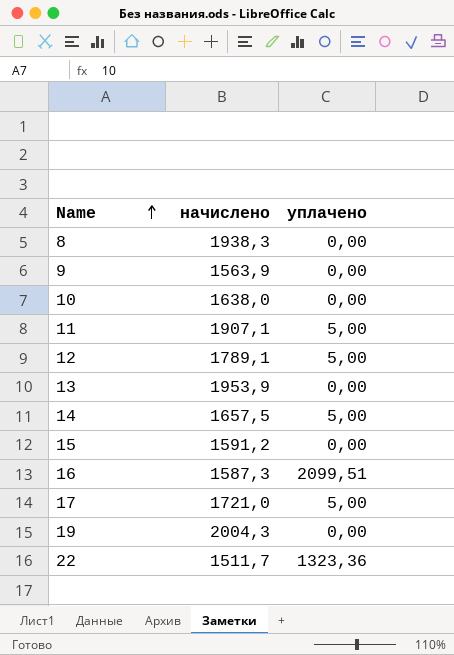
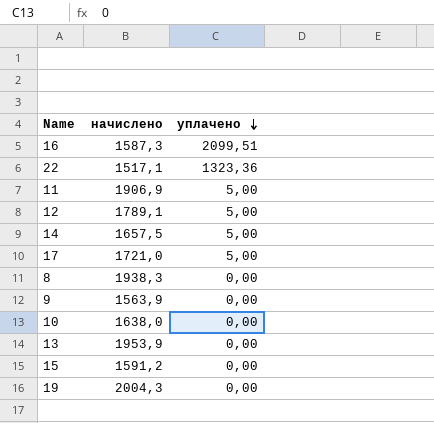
row order: Name ascending -> уплачено descending
22 | начислено: 1511,7 -> 1517,1
11 | начислено: 1907,1 -> 1906,9

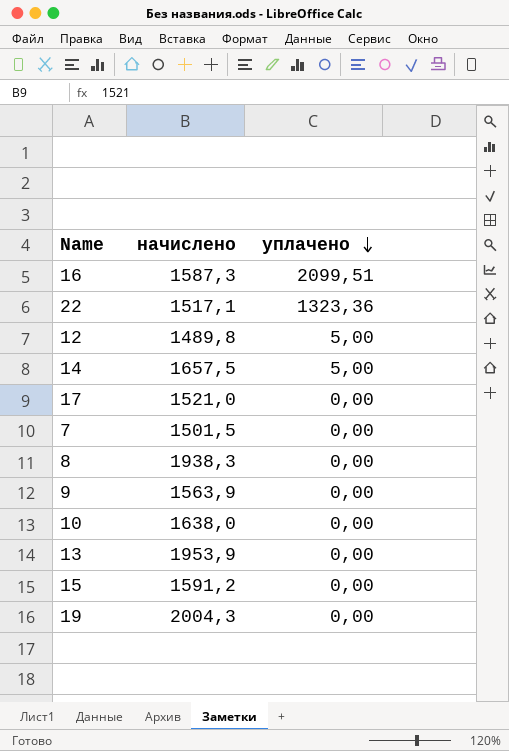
row 11: 1906,9 | 5,00 -> none
12 | начислено: 1789,1 -> 1489,8
17 | начислено: 1721,0 -> 1521,0
17 | уплачено: 5,00 -> 0,00
row 7: none -> 1501,5 | 0,00

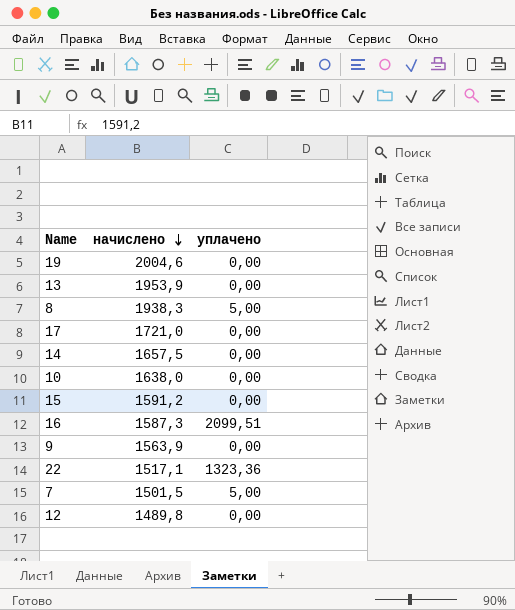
row order: уплачено descending -> начислено descending
19 | начислено: 2004,3 -> 2004,6
8 | уплачено: 0,00 -> 5,00
17 | начислено: 1521,0 -> 1721,0
14 | уплачено: 5,00 -> 0,00
7 | уплачено: 0,00 -> 5,00
12 | уплачено: 5,00 -> 0,00

